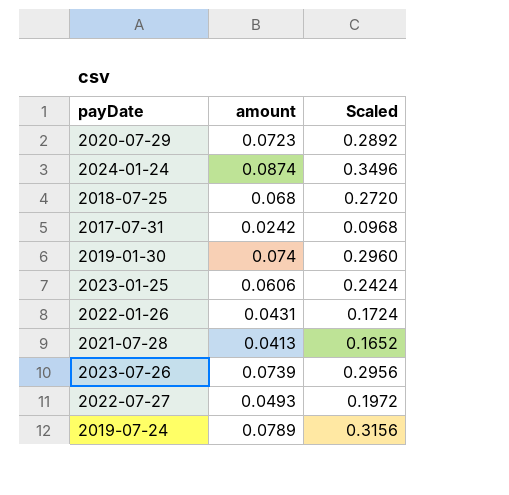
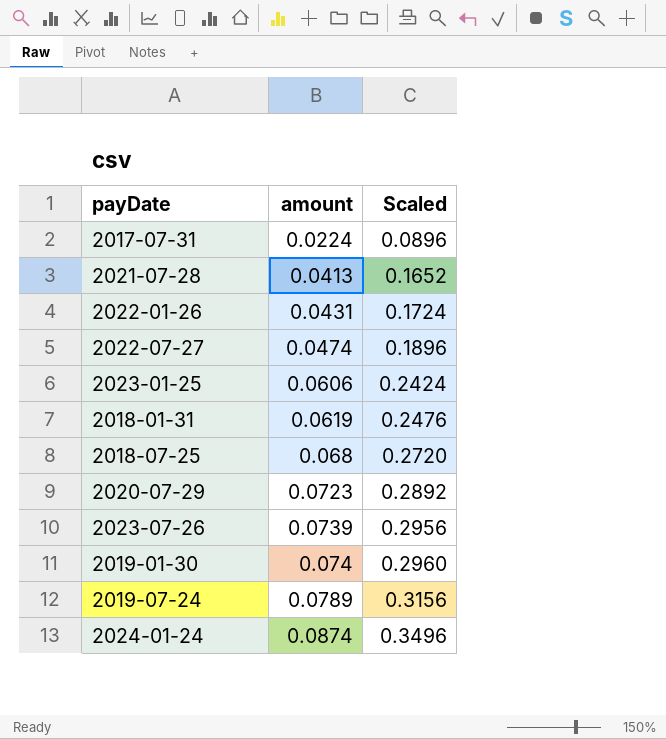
row order: none -> amount ascending
2017-07-31 | amount: 0.0242 -> 0.0224
2017-07-31 | Scaled: 0.0968 -> 0.0896
2022-07-27 | amount: 0.0493 -> 0.0474
2022-07-27 | Scaled: 0.1972 -> 0.1896
row 2018-01-31: none -> 0.0619 | 0.2476

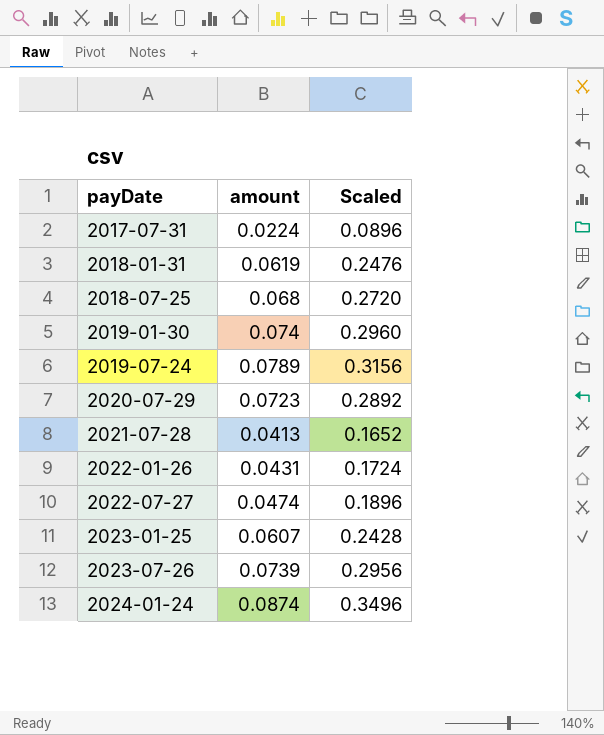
row order: amount ascending -> payDate ascending
2023-01-25 | amount: 0.0606 -> 0.0607
2023-01-25 | Scaled: 0.2424 -> 0.2428

